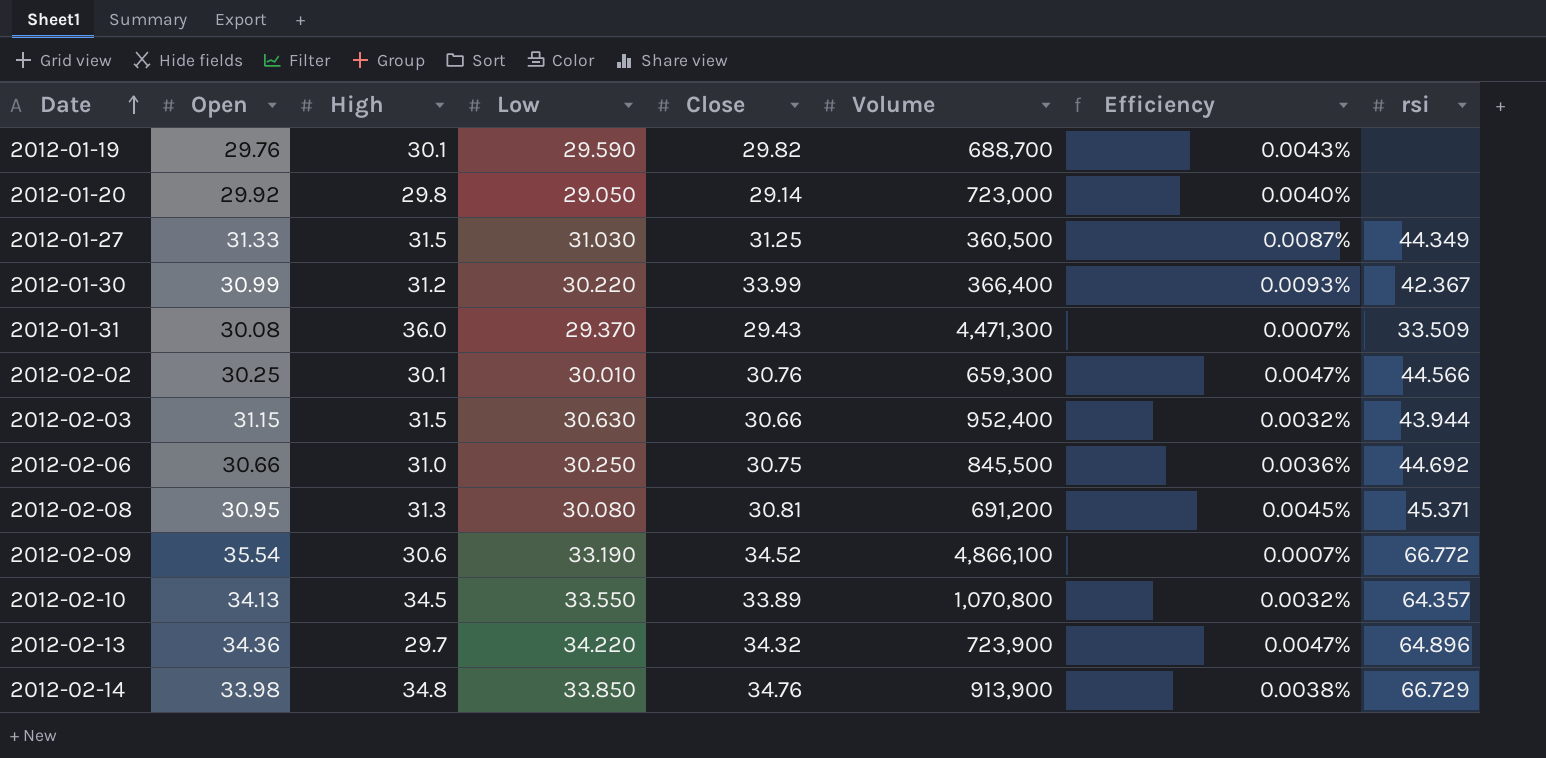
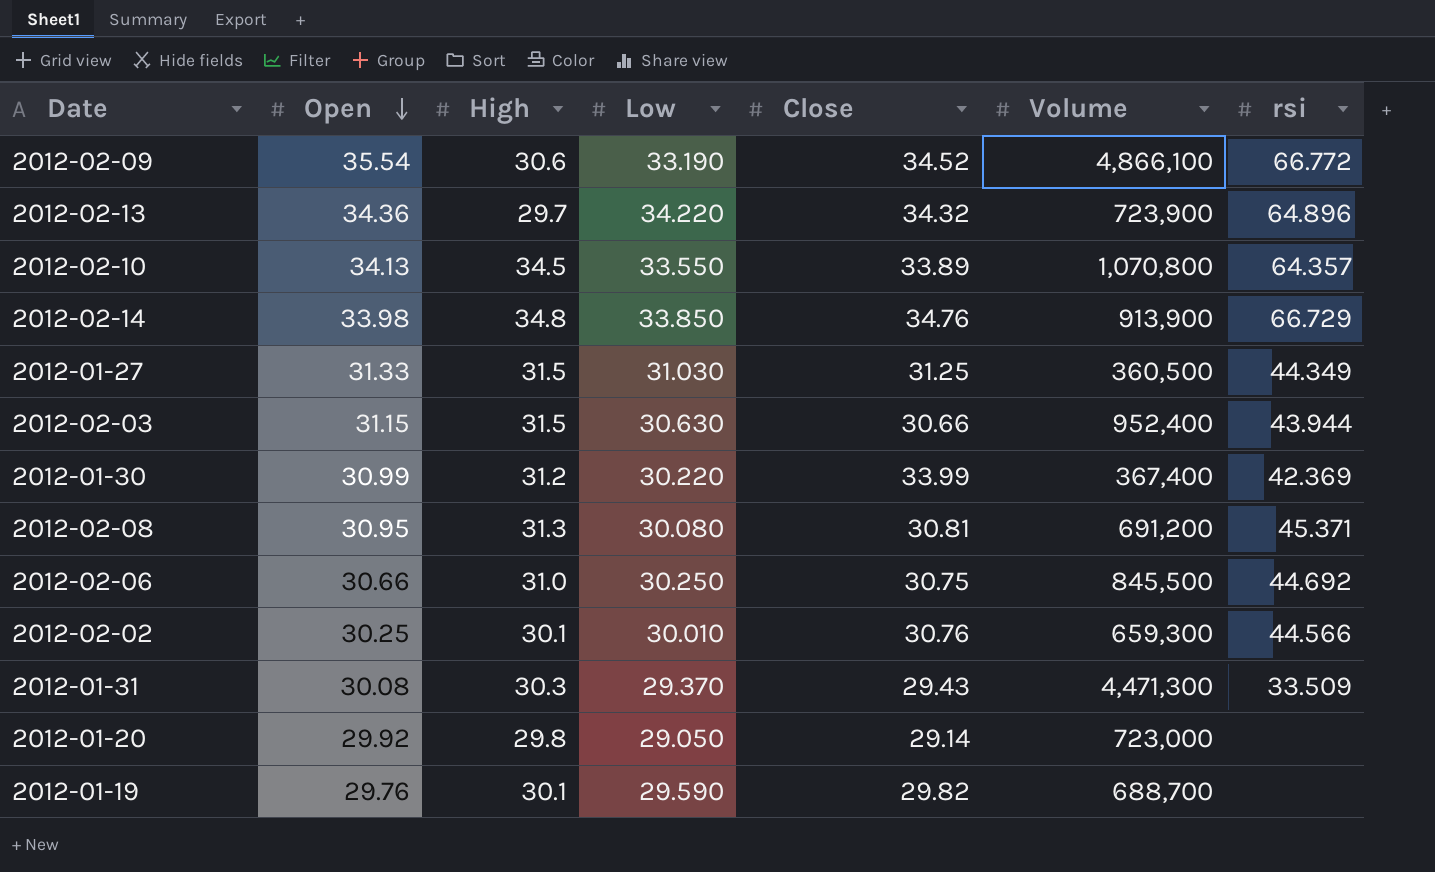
row order: Date ascending -> Open descending
column Efficiency | formula: [Close] / [Volume] -> none
2012-01-30 | Volume: 366,400 -> 367,400
2012-01-30 | rsi: 42.367 -> 42.369
2012-01-31 | High: 36.0 -> 30.3

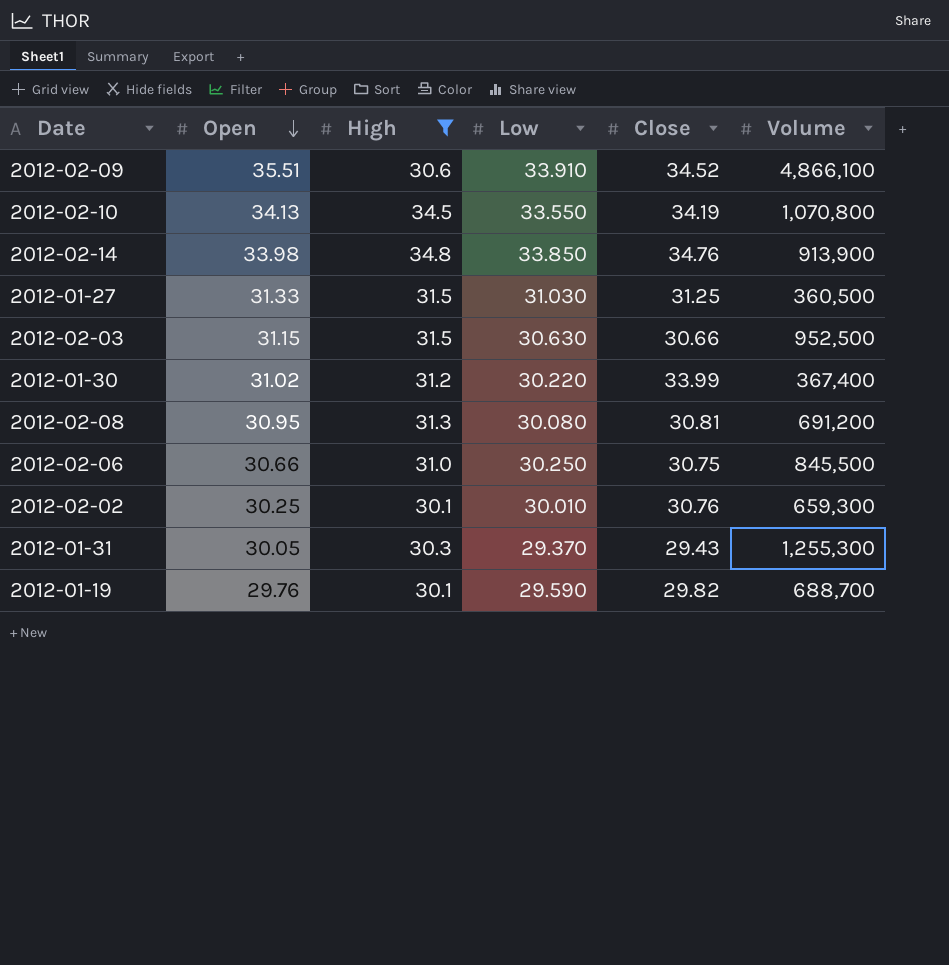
filter: none -> High >= 30.1
column rsi | position: 7 -> none
2012-02-09 | Open: 35.54 -> 35.51
2012-02-09 | Low: 33.190 -> 33.910
2012-02-10 | Close: 33.89 -> 34.19
2012-02-03 | Volume: 952,400 -> 952,500
2012-01-30 | Open: 30.99 -> 31.02
2012-01-31 | Open: 30.08 -> 30.05
2012-01-31 | Volume: 4,471,300 -> 1,255,300

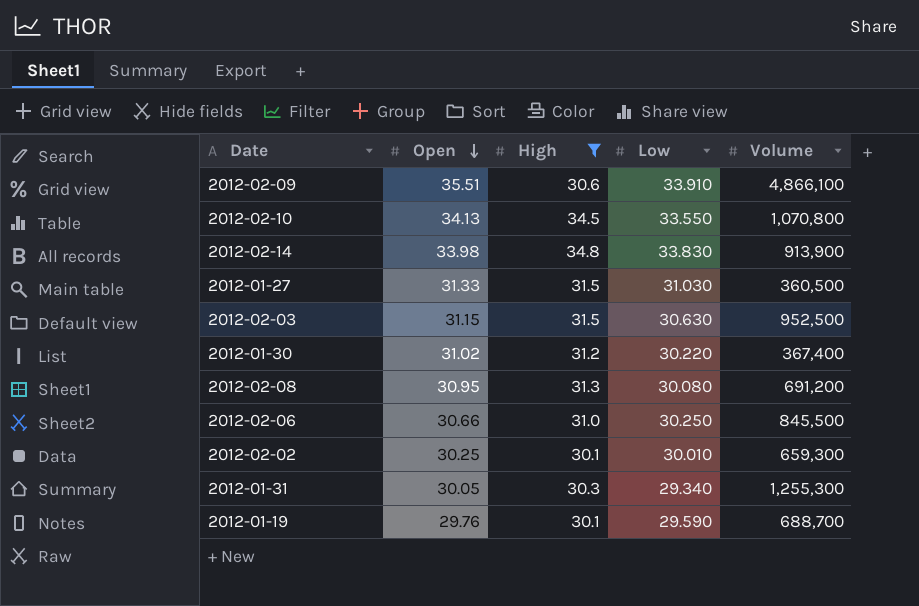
column Close | position: 5 -> none
2012-02-14 | Low: 33.850 -> 33.830
2012-01-31 | Low: 29.370 -> 29.340

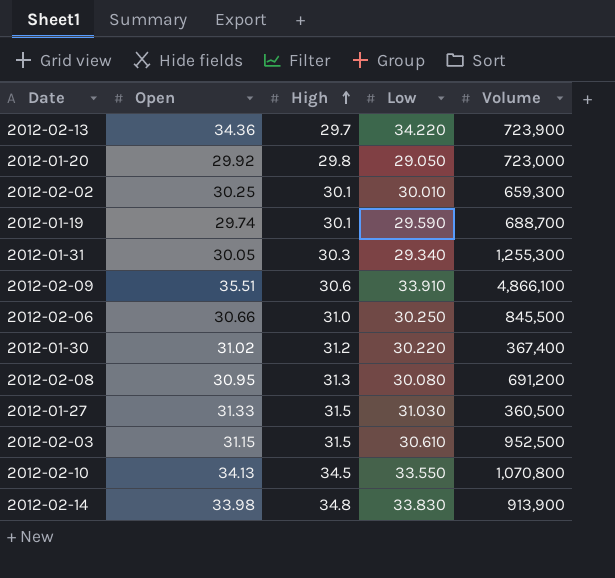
filter: High >= 30.1 -> none
row order: Open descending -> High ascending
2012-01-19 | Open: 29.76 -> 29.74
2012-02-03 | Low: 30.630 -> 30.610

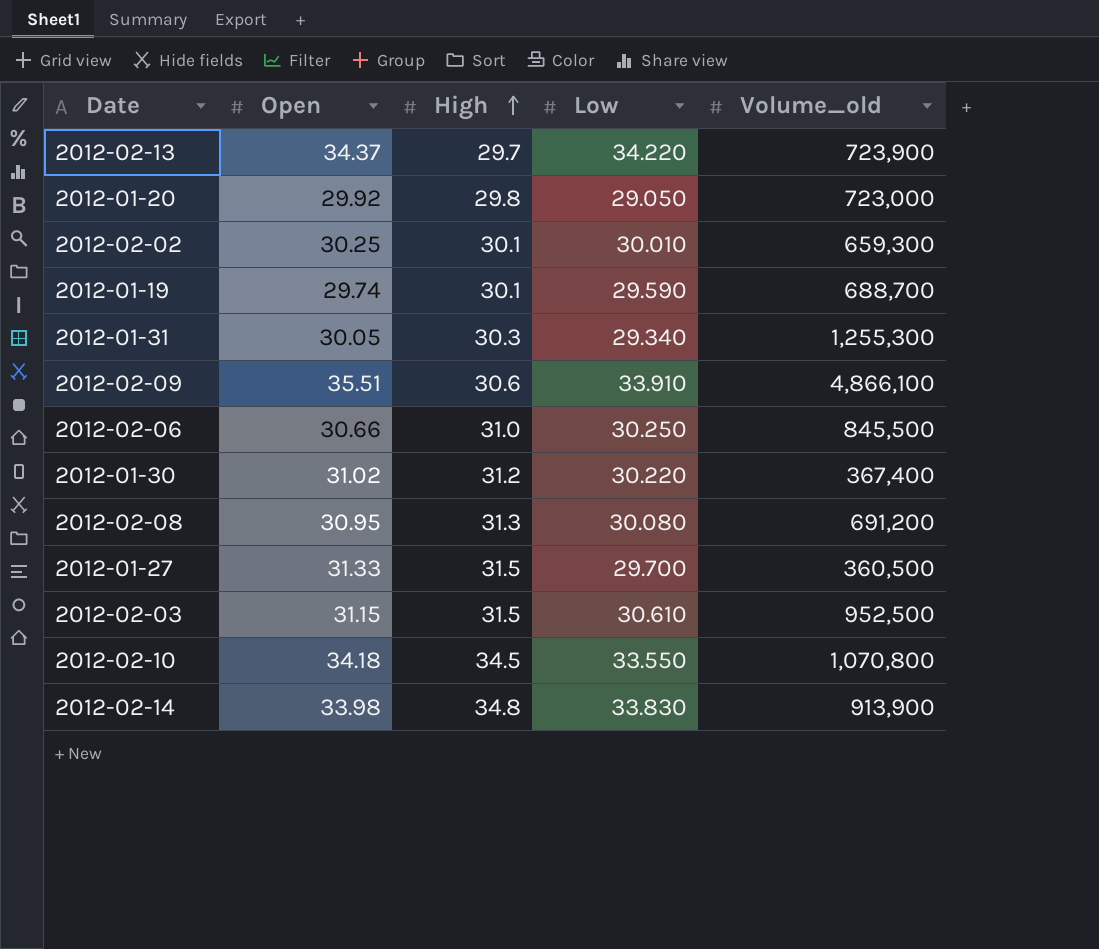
column name: Volume -> Volume_old
2012-02-13 | Open: 34.36 -> 34.37
2012-01-27 | Low: 31.030 -> 29.700
2012-02-10 | Open: 34.13 -> 34.18

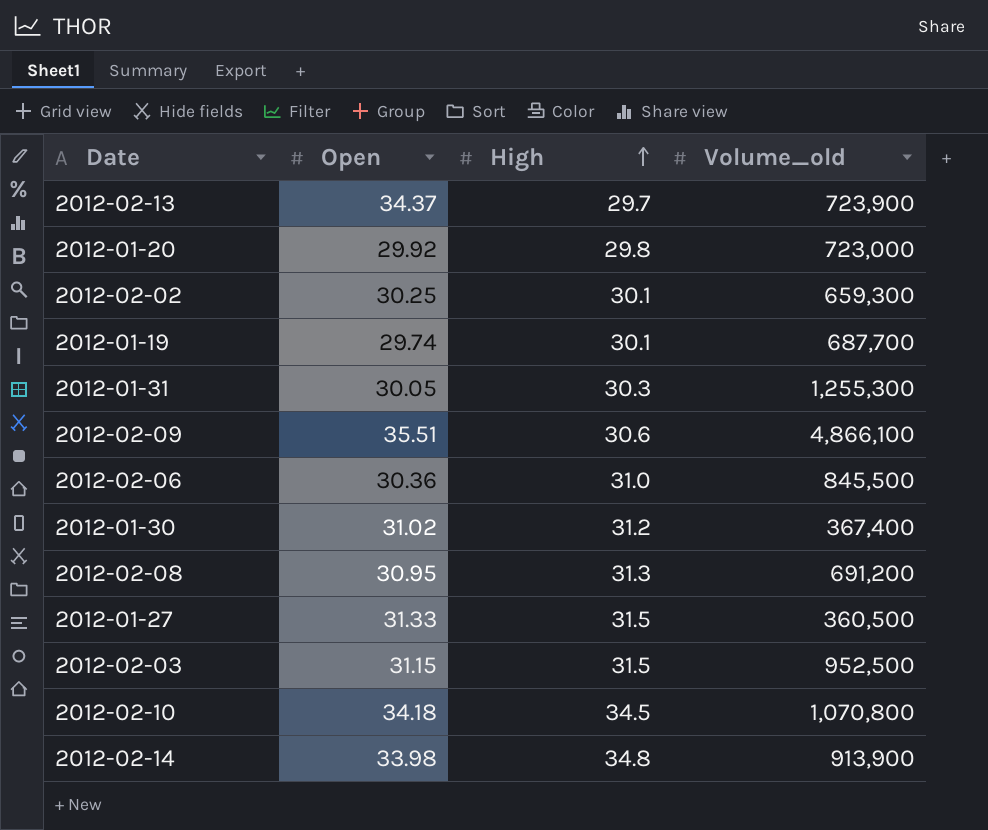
column Low | position: 4 -> none
2012-01-19 | Volume_old: 688,700 -> 687,700
2012-02-06 | Open: 30.66 -> 30.36

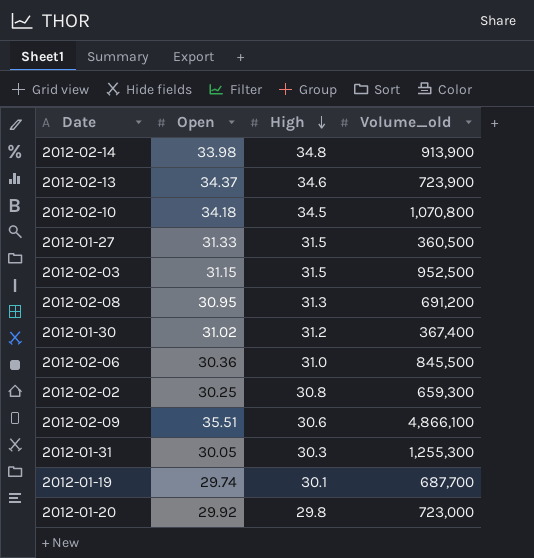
row order: High ascending -> High descending
2012-02-13 | High: 29.7 -> 34.6
2012-02-02 | High: 30.1 -> 30.8

